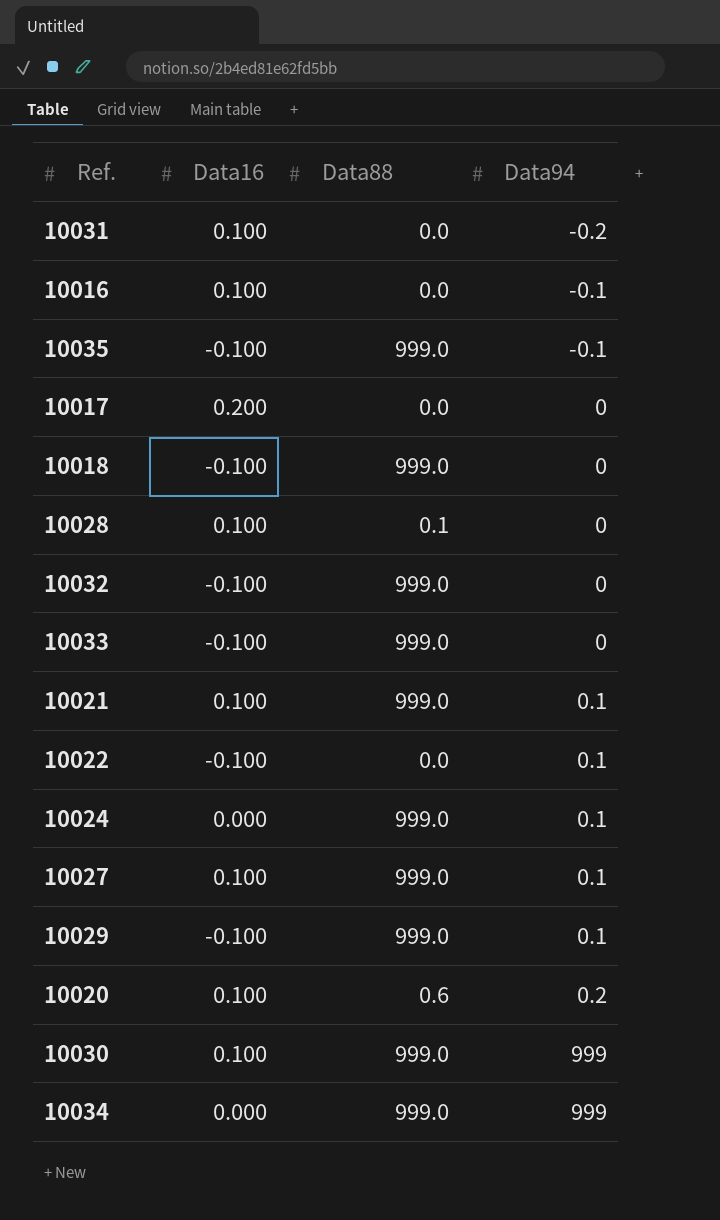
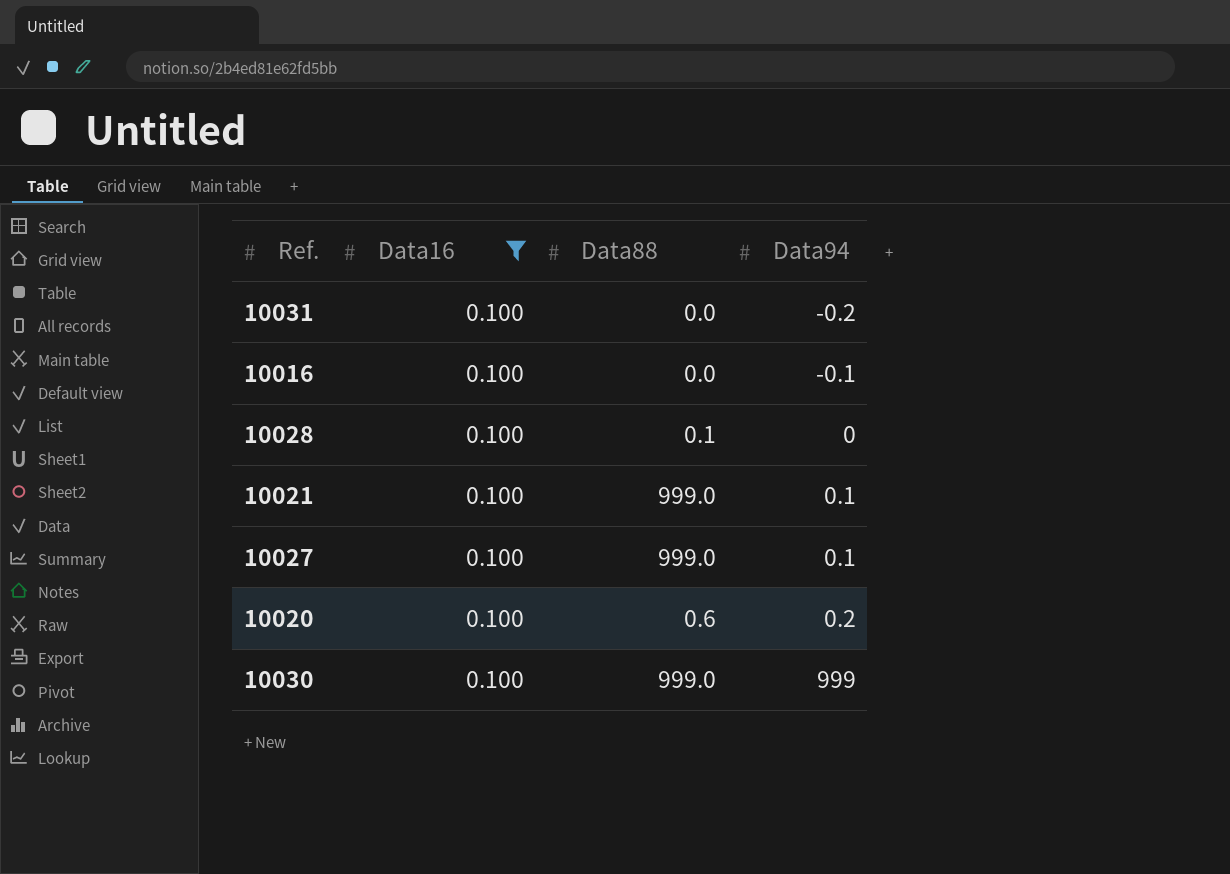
filter: none -> Data16 = 0.100

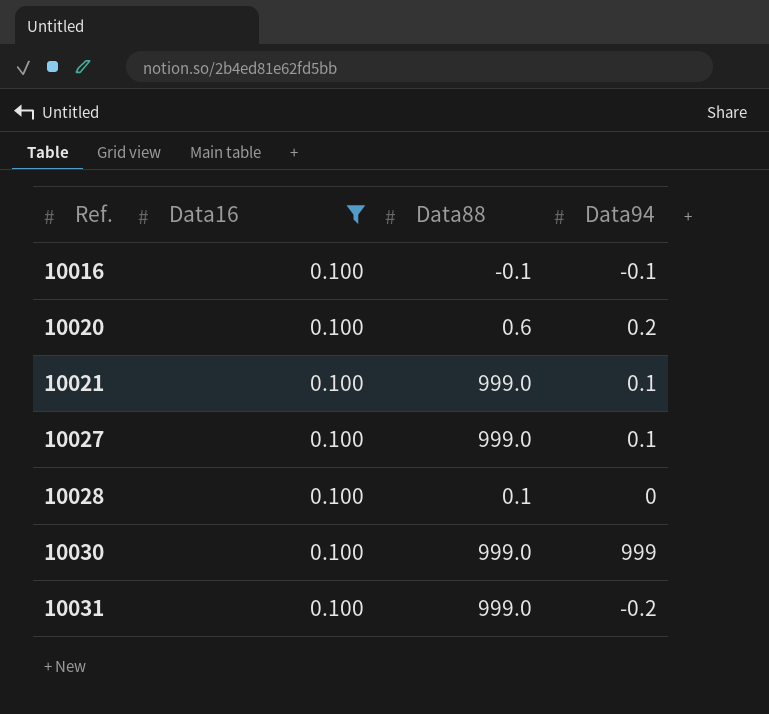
row order: Data94 ascending -> Ref. ascending
10016 | Data88: 0.0 -> -0.1
10031 | Data88: 0.0 -> 999.0

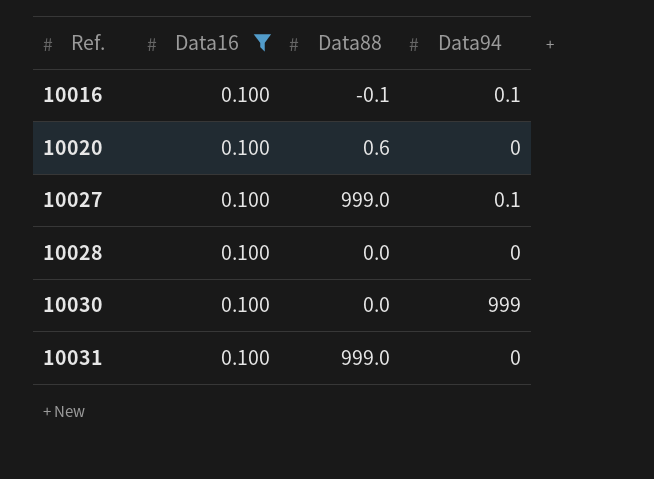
row 10021: 0.100 | 999.0 | 0.1 -> none
10016 | Data94: -0.1 -> 0.1
10020 | Data94: 0.2 -> 0
10028 | Data88: 0.1 -> 0.0
10030 | Data88: 999.0 -> 0.0
10031 | Data94: -0.2 -> 0

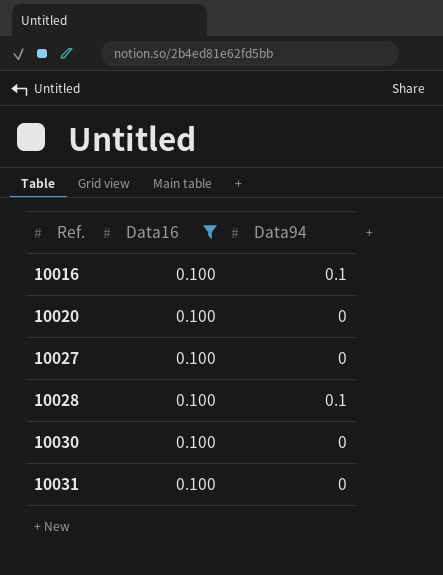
column Data88 | position: 3 -> none
10027 | Data94: 0.1 -> 0
10028 | Data94: 0 -> 0.1
10030 | Data94: 999 -> 0

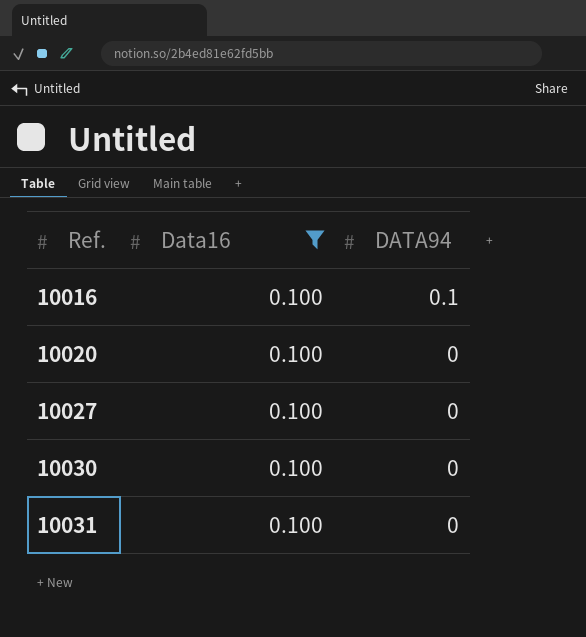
column name: Data94 -> DATA94
row 10028: 0.100 | 0.1 -> none

